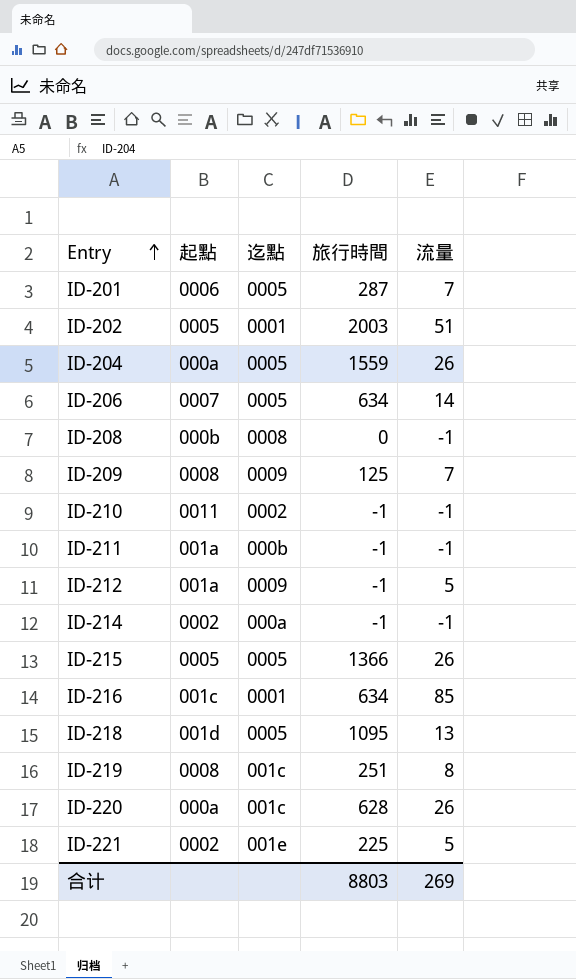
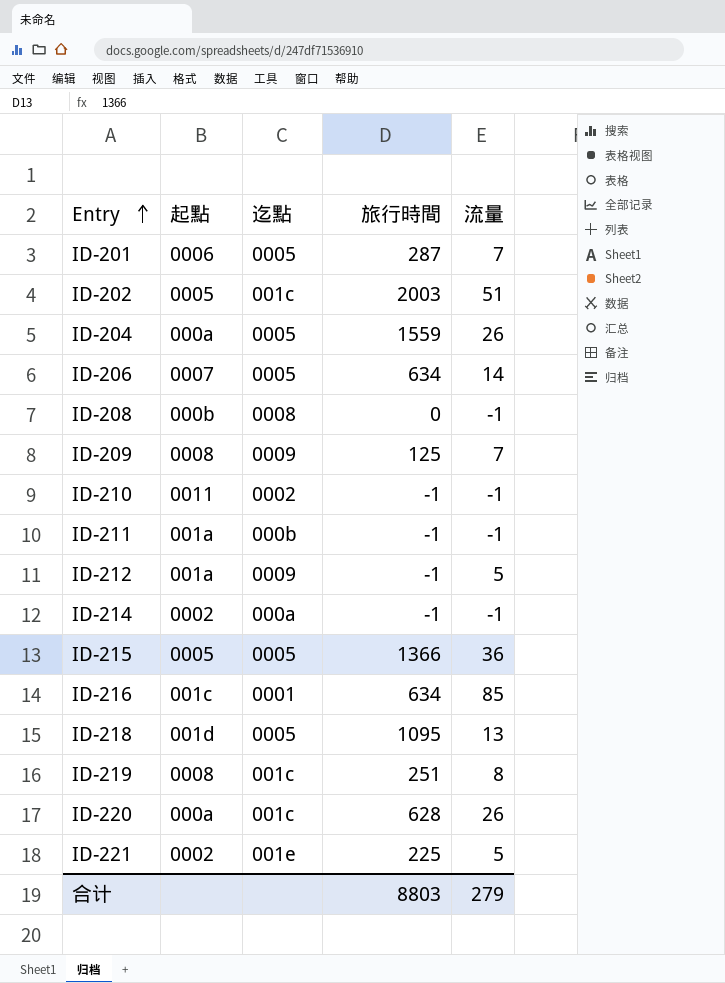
ID-202 | 迄點: 0001 -> 001c
ID-215 | 流量: 26 -> 36
合计 | 流量: 269 -> 279

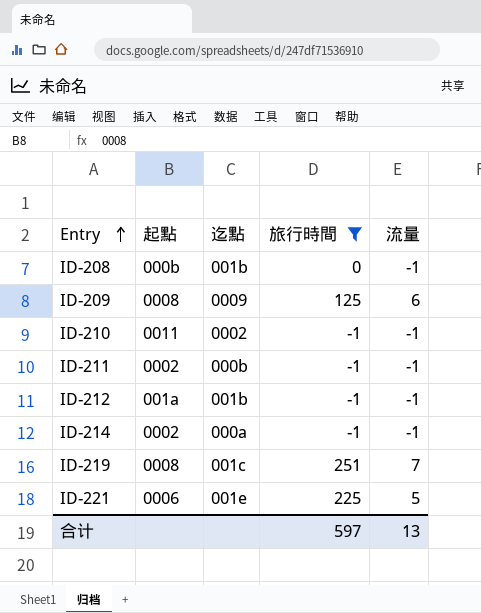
filter: none -> 旅行時間 <= 251
ID-208 | 迄點: 0008 -> 001b
ID-209 | 流量: 7 -> 6
ID-211 | 起點: 001a -> 0002
ID-212 | 迄點: 0009 -> 001b
ID-212 | 流量: 5 -> -1
ID-219 | 流量: 8 -> 7
ID-221 | 起點: 0002 -> 0006
合计 | 旅行時間: 8803 -> 597
合计 | 流量: 279 -> 13

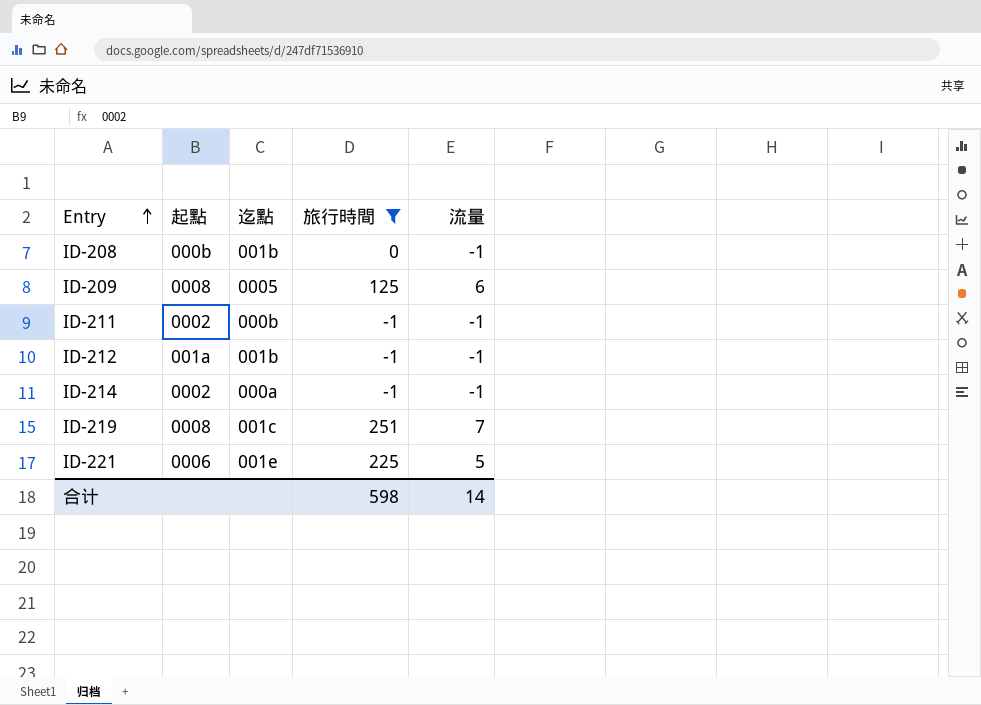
row ID-210: 0011 | 0002 | -1 | -1 -> none
ID-209 | 迄點: 0009 -> 0005
合计 | 旅行時間: 597 -> 598
合计 | 流量: 13 -> 14

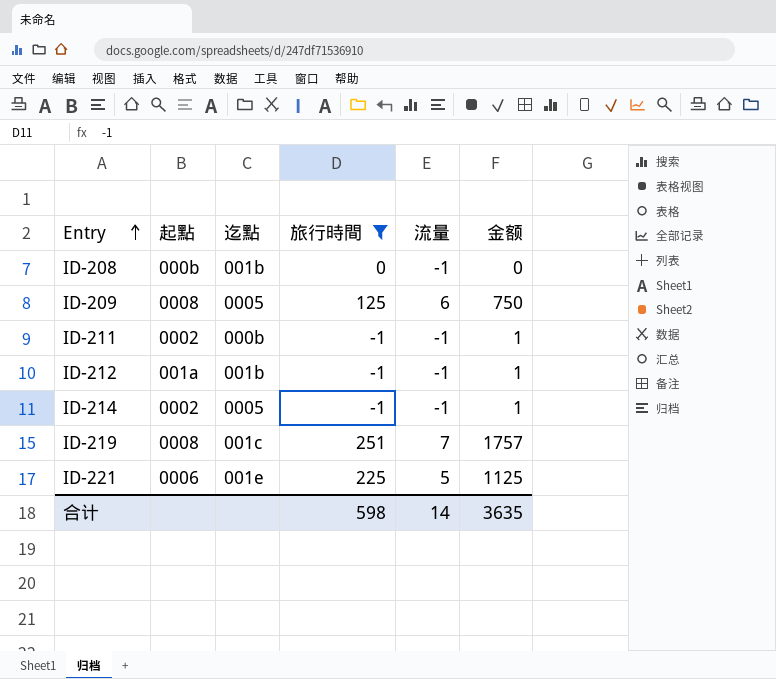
column 金额 | formula: none -> [旅行時間] * [流量]
ID-214 | 迄點: 000a -> 0005

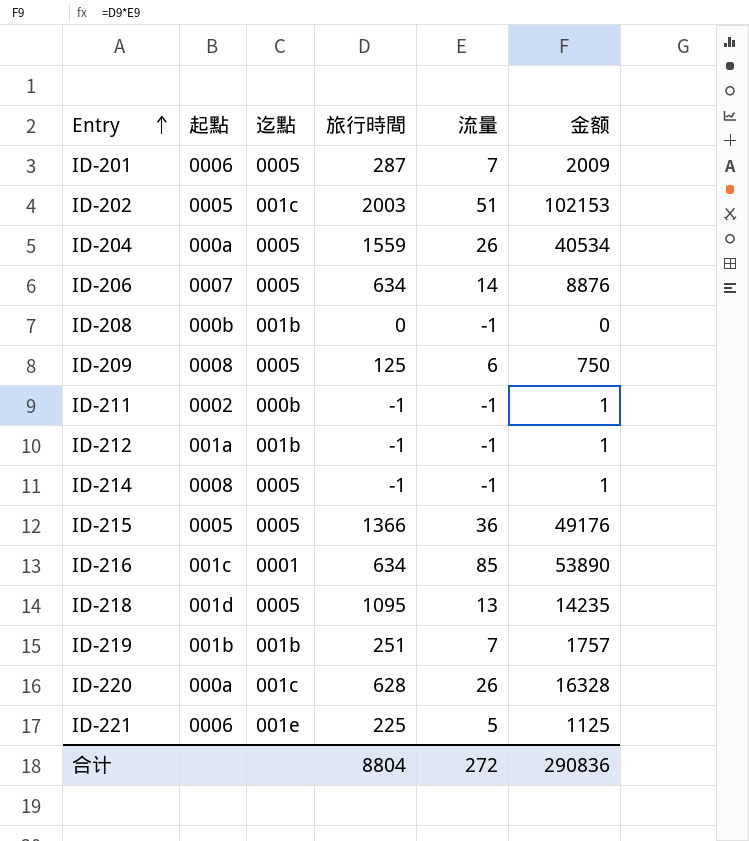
filter: 旅行時間 <= 251 -> none
ID-214 | 起點: 0002 -> 0008
ID-219 | 起點: 0008 -> 001b
ID-219 | 迄點: 001c -> 001b
合计 | 旅行時間: 598 -> 8804
合计 | 流量: 14 -> 272
合计 | 金额: 3635 -> 290836

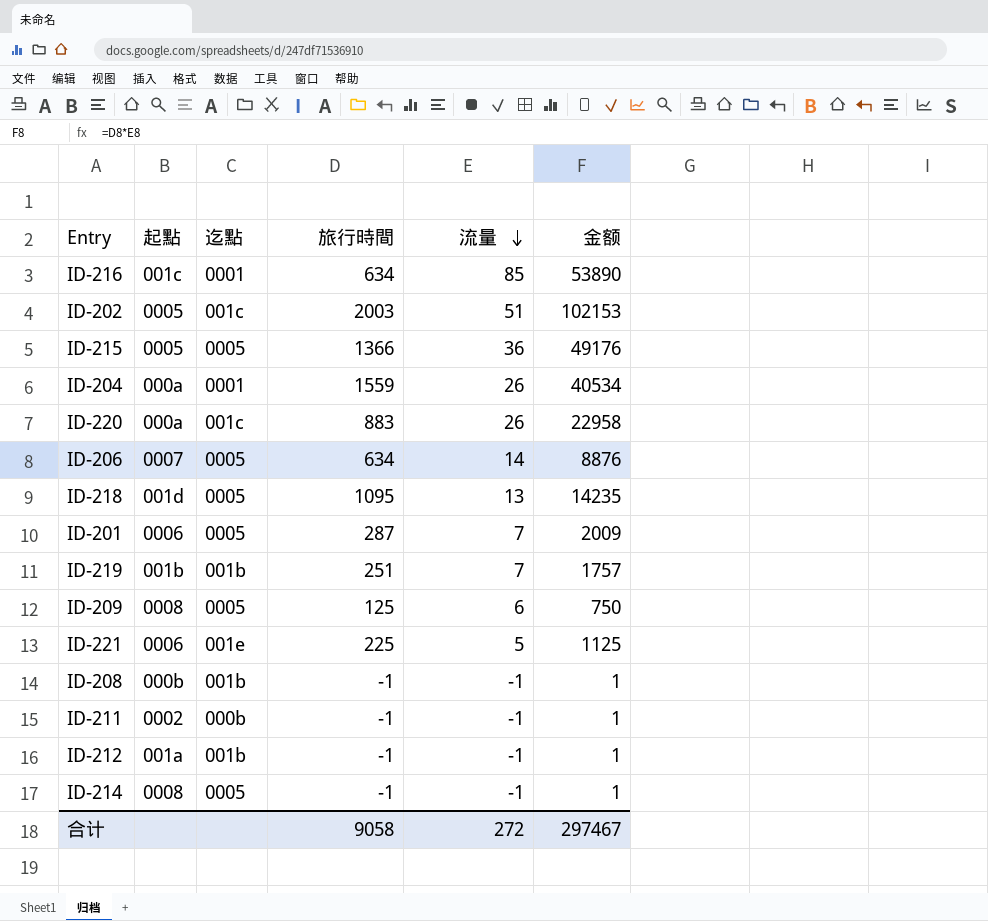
row order: Entry ascending -> 流量 descending
ID-204 | 迄點: 0005 -> 0001
ID-220 | 旅行時間: 628 -> 883
ID-220 | 金额: 16328 -> 22958
ID-208 | 旅行時間: 0 -> -1
ID-208 | 金额: 0 -> 1
合计 | 旅行時間: 8804 -> 9058
合计 | 金额: 290836 -> 297467

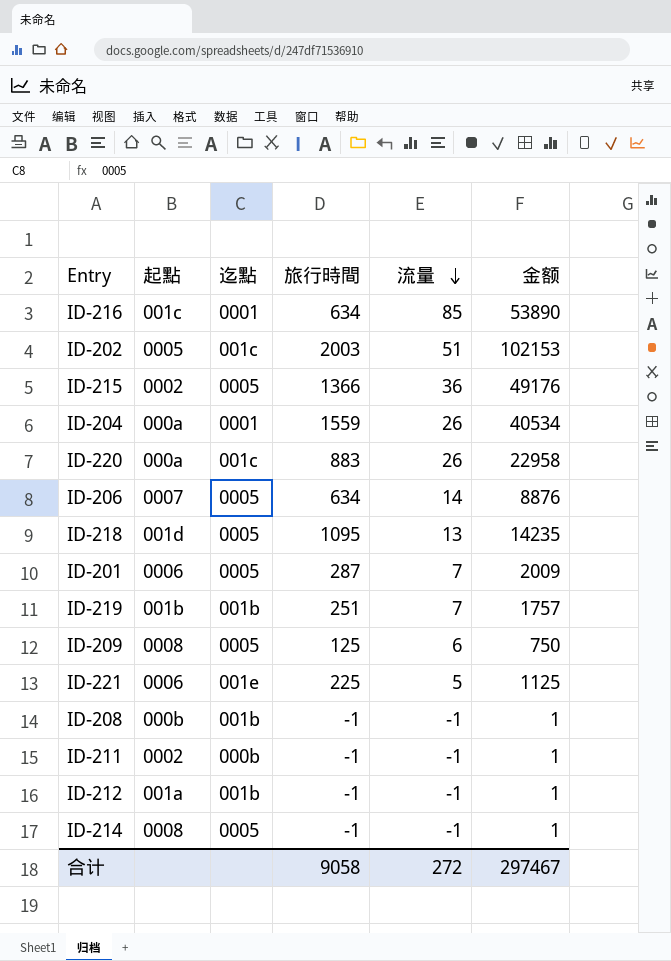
ID-215 | 起點: 0005 -> 0002

